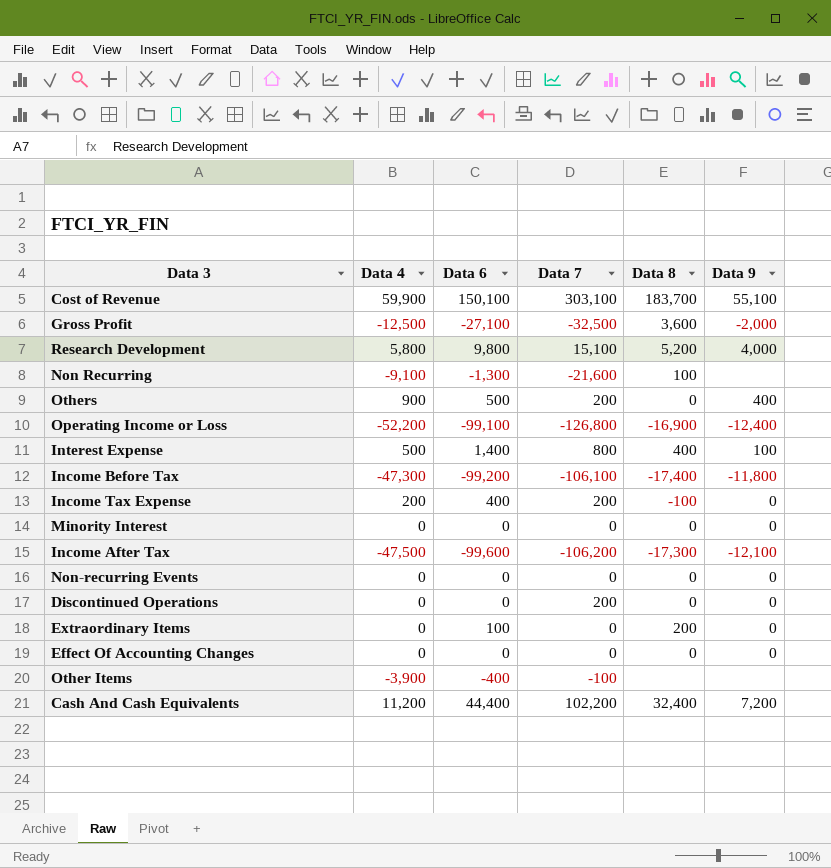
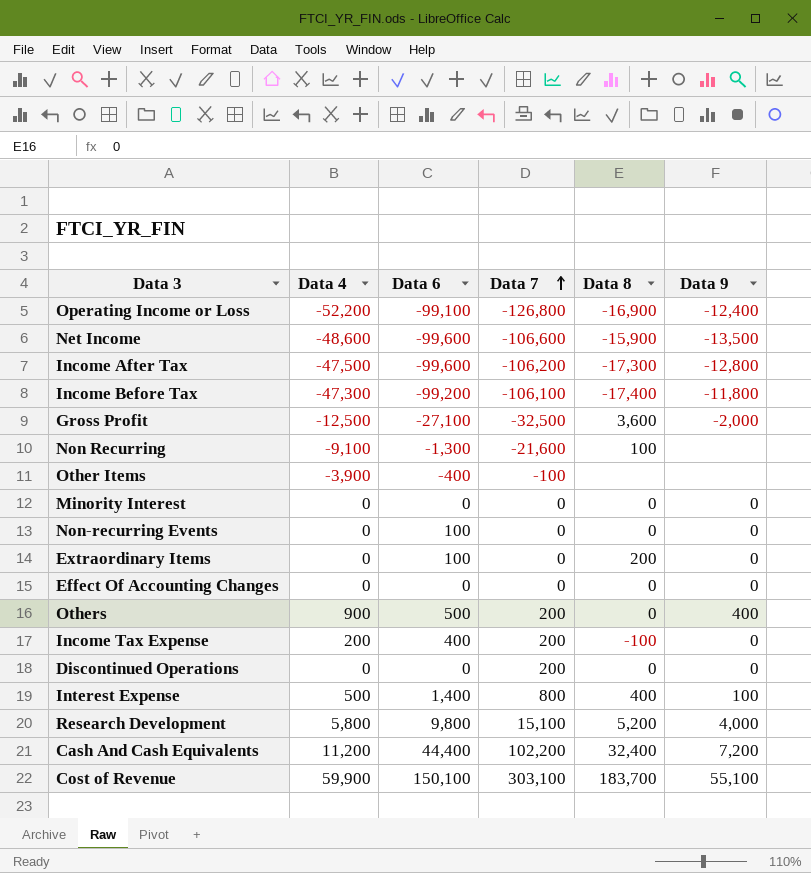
row order: none -> Data 7 ascending
row Net Income: none -> -48,600 | -99,600 | -106,600 | -15,900 | -13,500
Income After Tax | Data 9: -12,100 -> -12,800
Non-recurring Events | Data 6: 0 -> 100

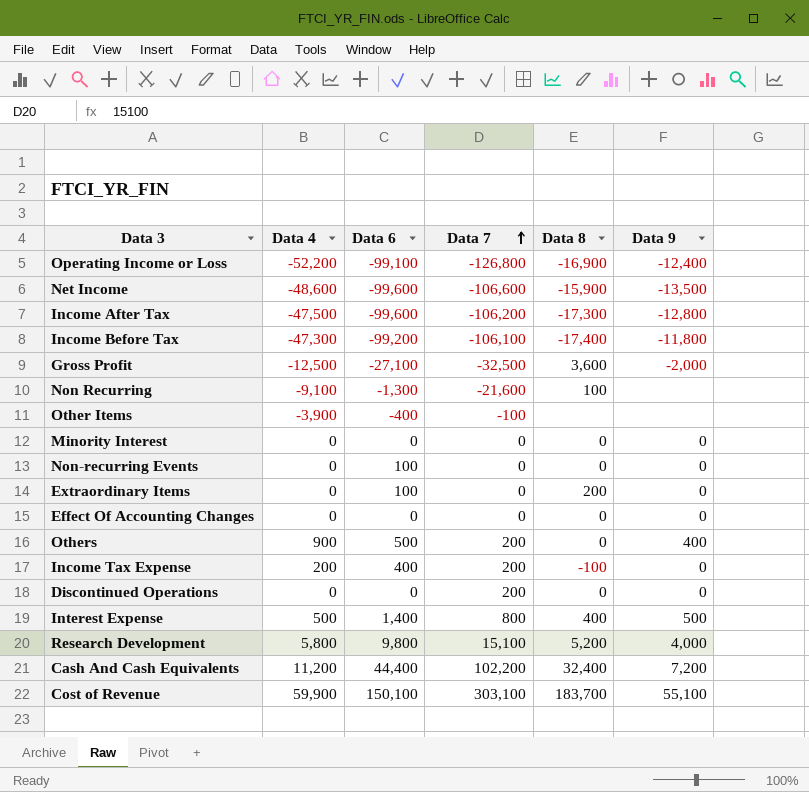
Interest Expense | Data 9: 100 -> 500

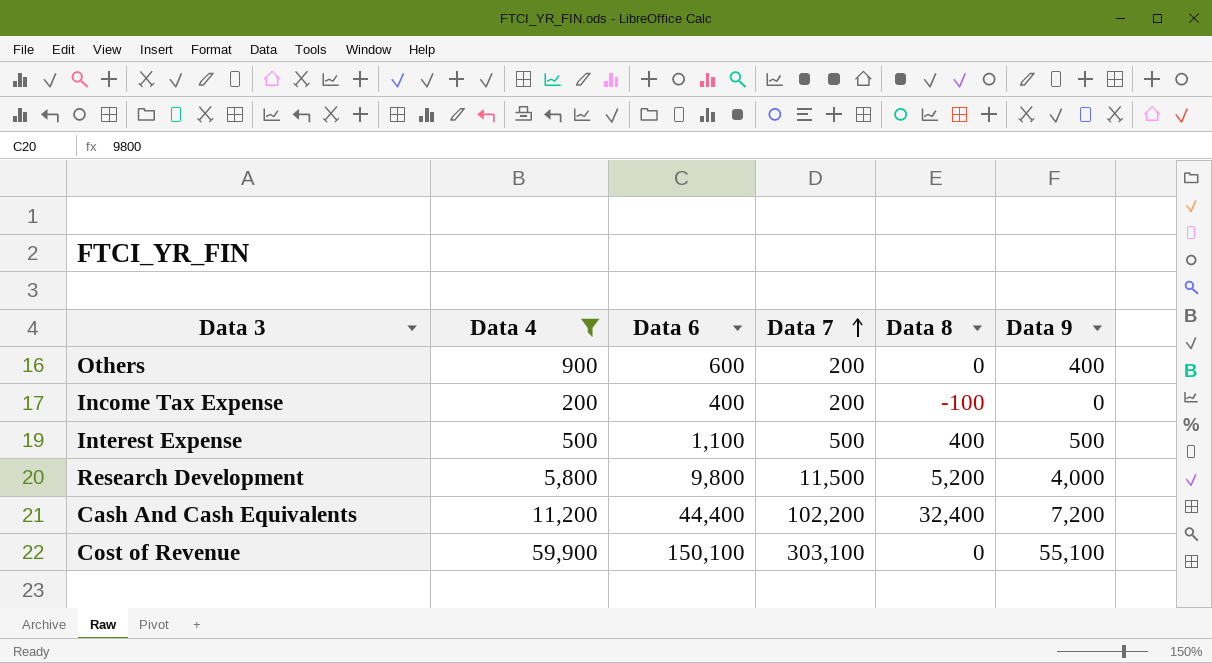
filter: none -> Data 4 >= 200
Others | Data 6: 500 -> 600
Interest Expense | Data 6: 1,400 -> 1,100
Interest Expense | Data 7: 800 -> 500
Research Development | Data 7: 15,100 -> 11,500
Cost of Revenue | Data 8: 183,700 -> 0

